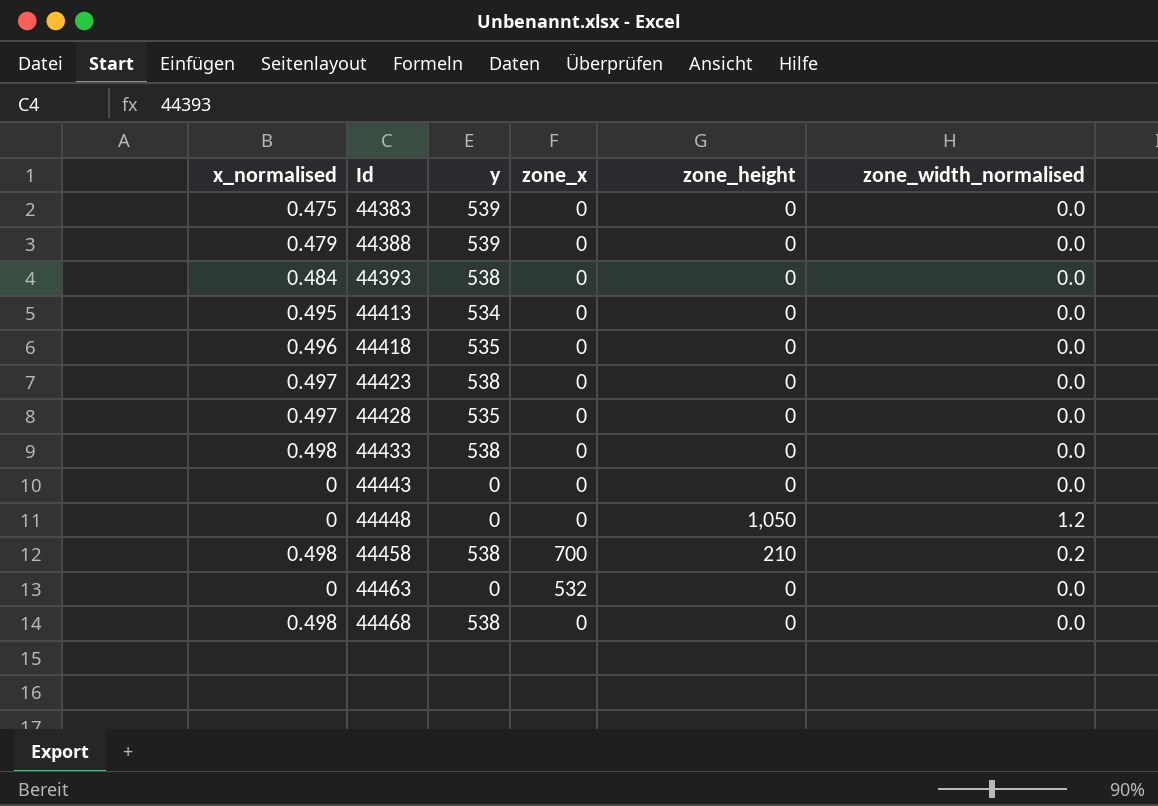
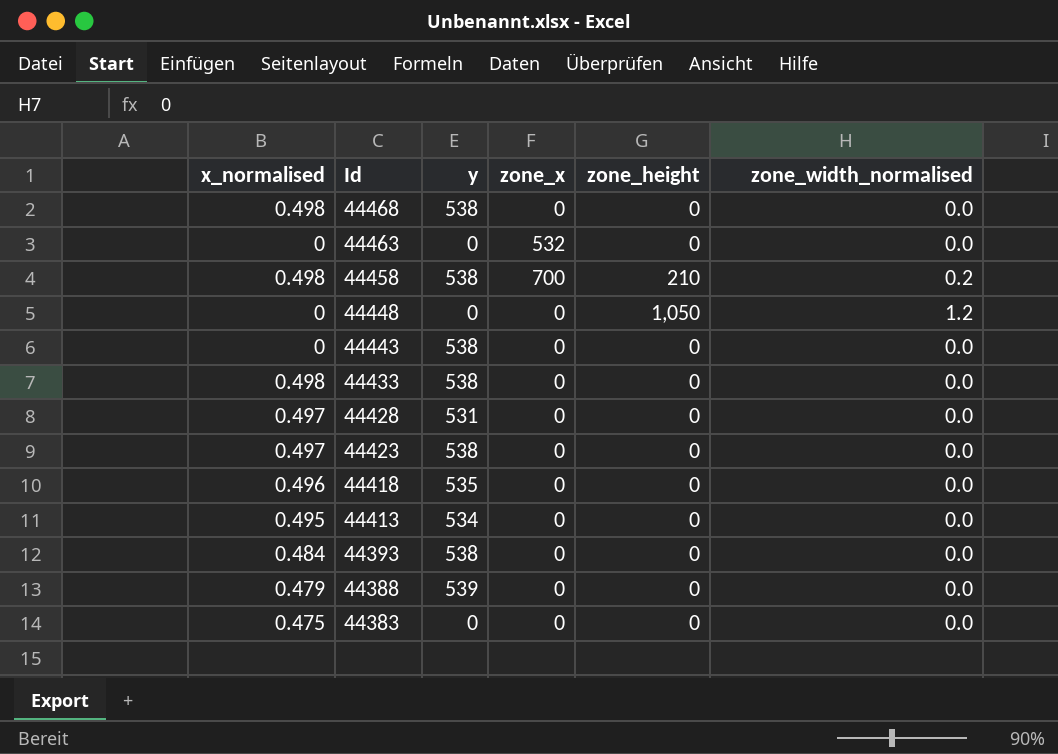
row order: Id ascending -> Id descending
44443 | y: 0 -> 538
44428 | y: 535 -> 531
44383 | y: 539 -> 0

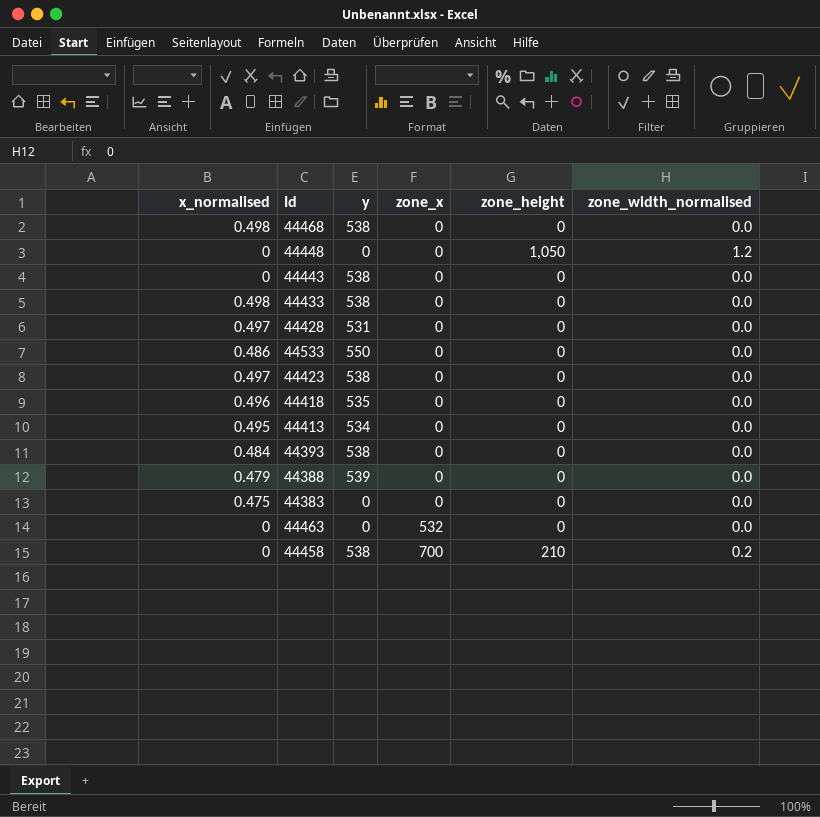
row order: Id descending -> zone_x ascending
row 44533: none -> 0.486 | 550 | 0 | 0 | 0.0
44458 | x_normalised: 0.498 -> 0

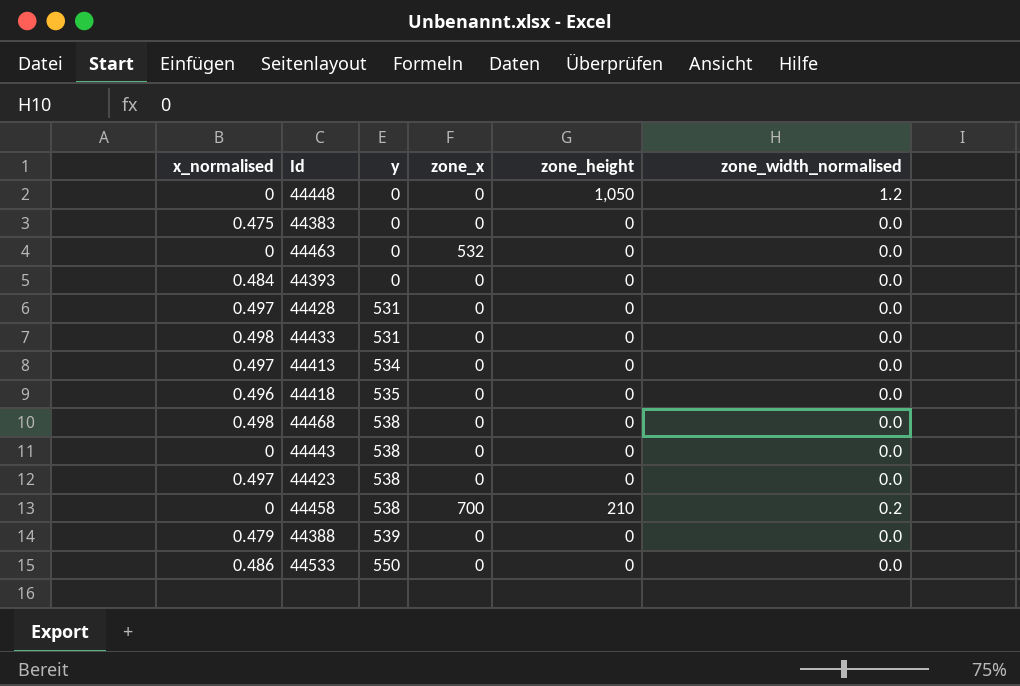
row order: zone_x ascending -> y ascending
44393 | y: 538 -> 0
44433 | y: 538 -> 531
44413 | x_normalised: 0.495 -> 0.497

